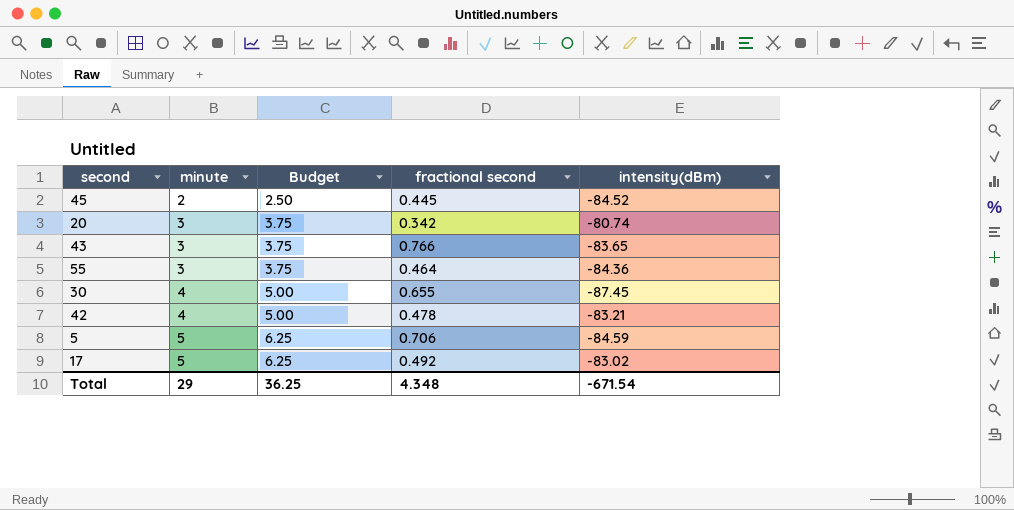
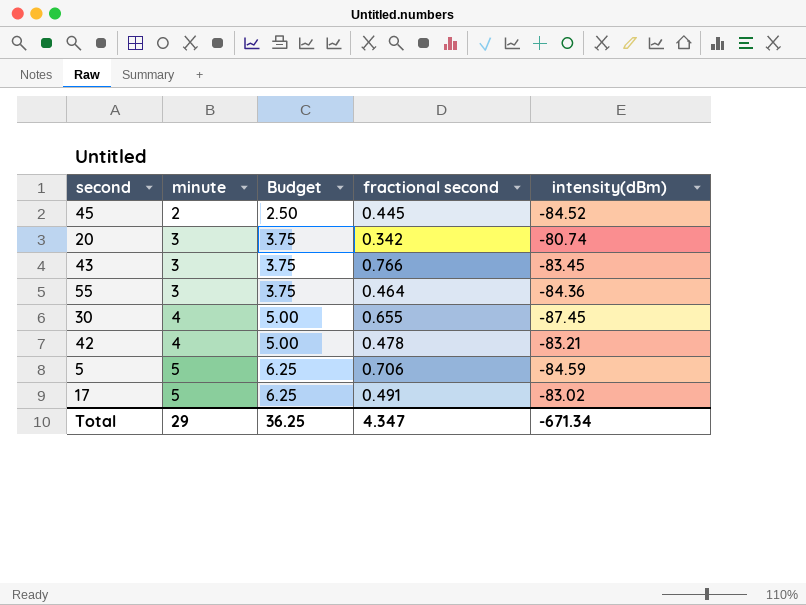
43 | intensity(dBm): -83.65 -> -83.45
17 | fractional second: 0.492 -> 0.491
Total | fractional second: 4.348 -> 4.347
Total | intensity(dBm): -671.54 -> -671.34

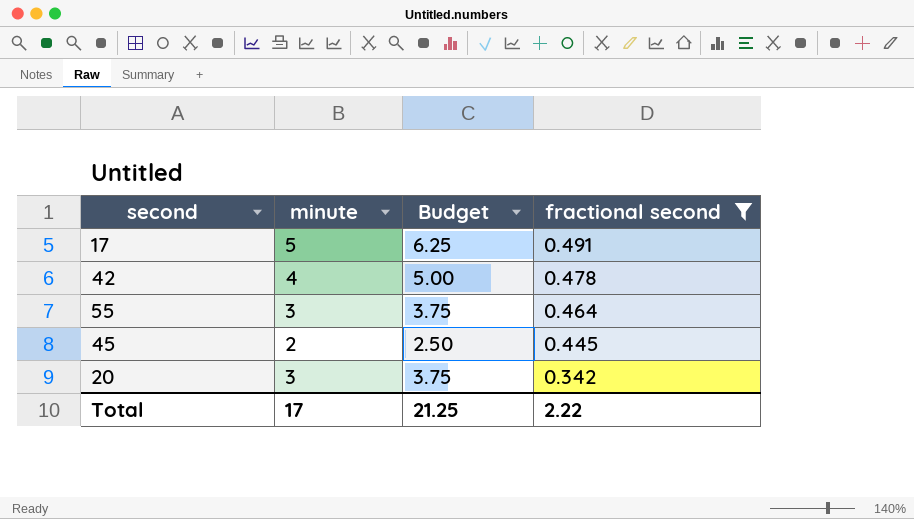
filter: none -> fractional second <= 0.491
row order: minute ascending -> fractional second descending
column intensity(dBm) | position: 5 -> none
Total | minute: 29 -> 17
Total | Budget: 36.25 -> 21.25
Total | fractional second: 4.347 -> 2.22

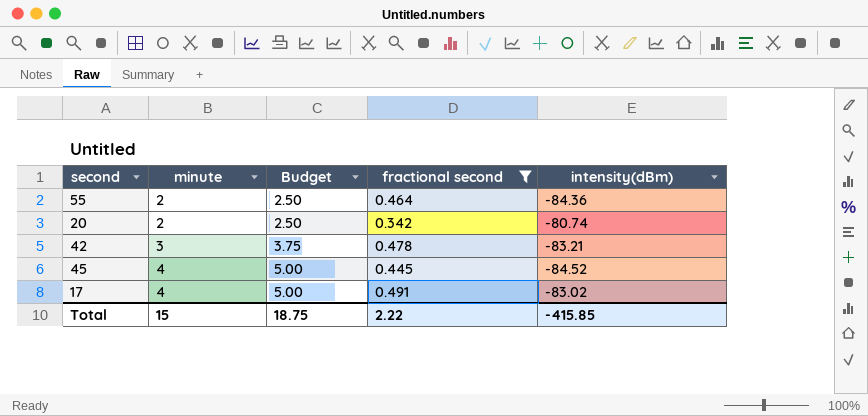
row order: fractional second descending -> minute ascending
column intensity(dBm) | position: none -> 5
55 | minute: 3 -> 2
55 | Budget: 3.75 -> 2.50
20 | minute: 3 -> 2
20 | Budget: 3.75 -> 2.50
42 | minute: 4 -> 3
42 | Budget: 5.00 -> 3.75
45 | minute: 2 -> 4
45 | Budget: 2.50 -> 5.00
17 | minute: 5 -> 4
17 | Budget: 6.25 -> 5.00
Total | minute: 17 -> 15
Total | Budget: 21.25 -> 18.75

